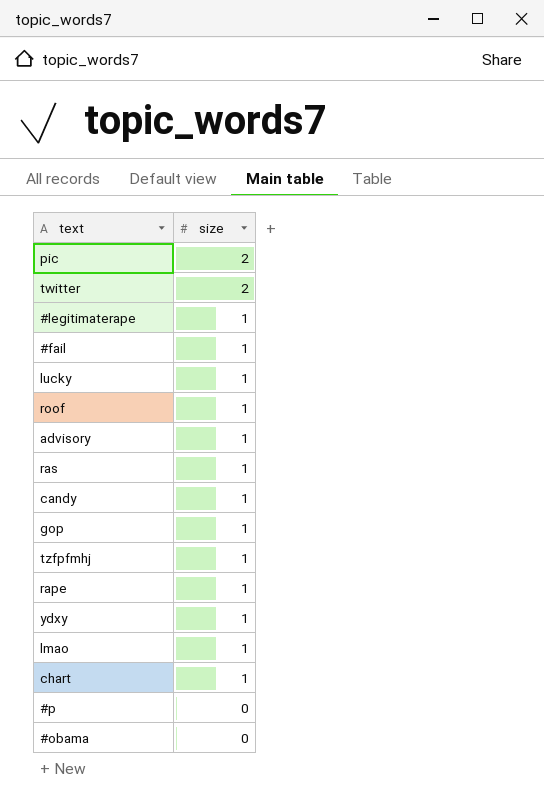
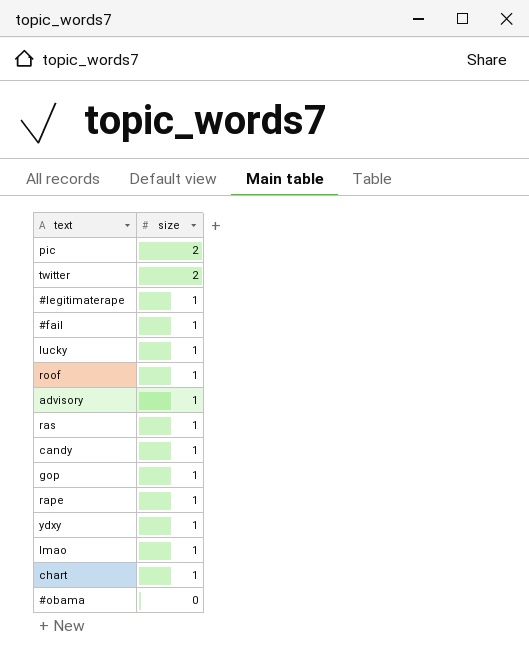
row tzfpfmhj: 1 -> none
row #p: 0 -> none

